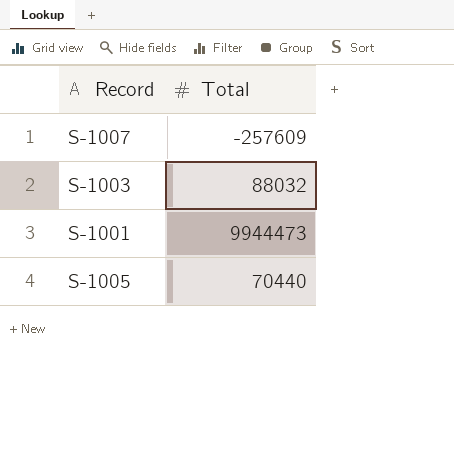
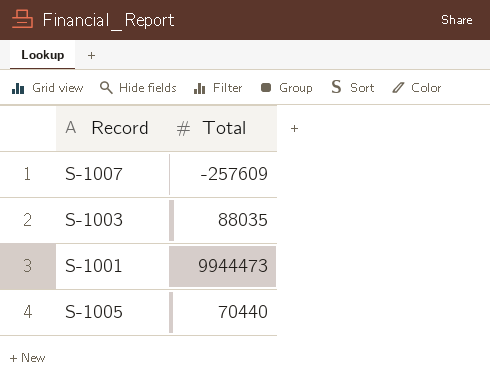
S-1003 | Total: 88032 -> 88035

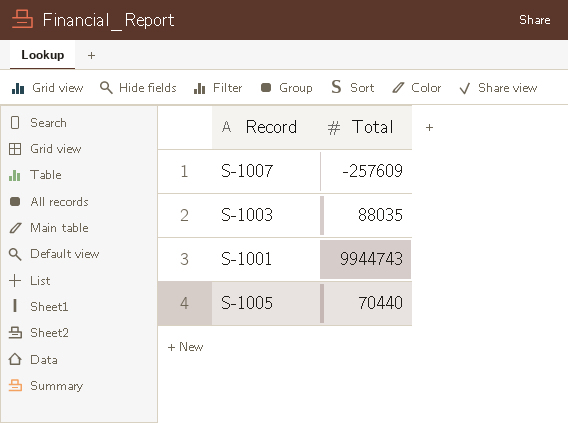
S-1001 | Total: 9944473 -> 9944743

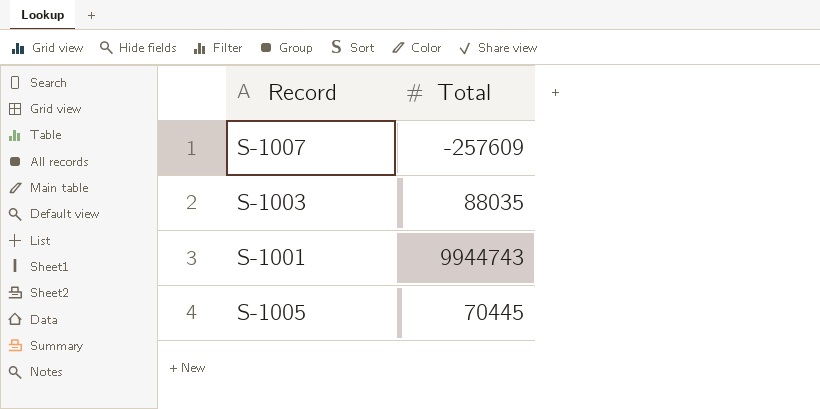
S-1005 | Total: 70440 -> 70445

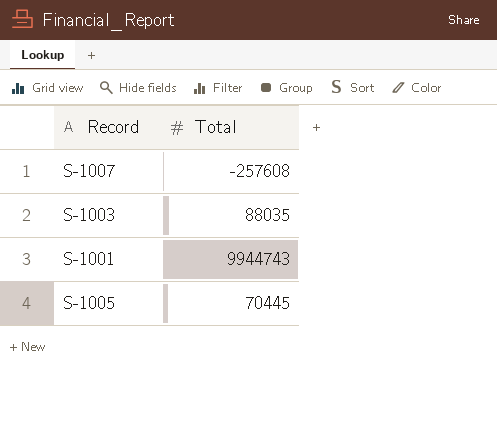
S-1007 | Total: -257609 -> -257608

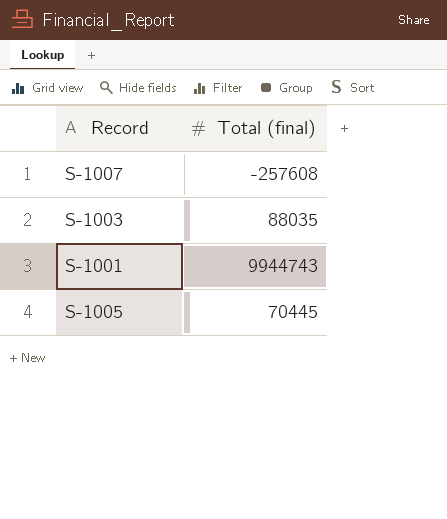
column name: Total -> Total (final)

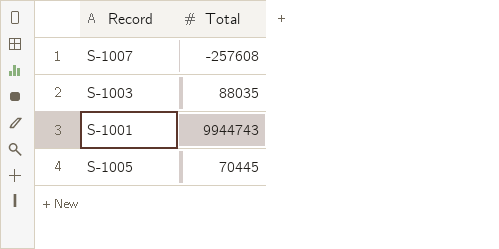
column name: Total (final) -> Total

